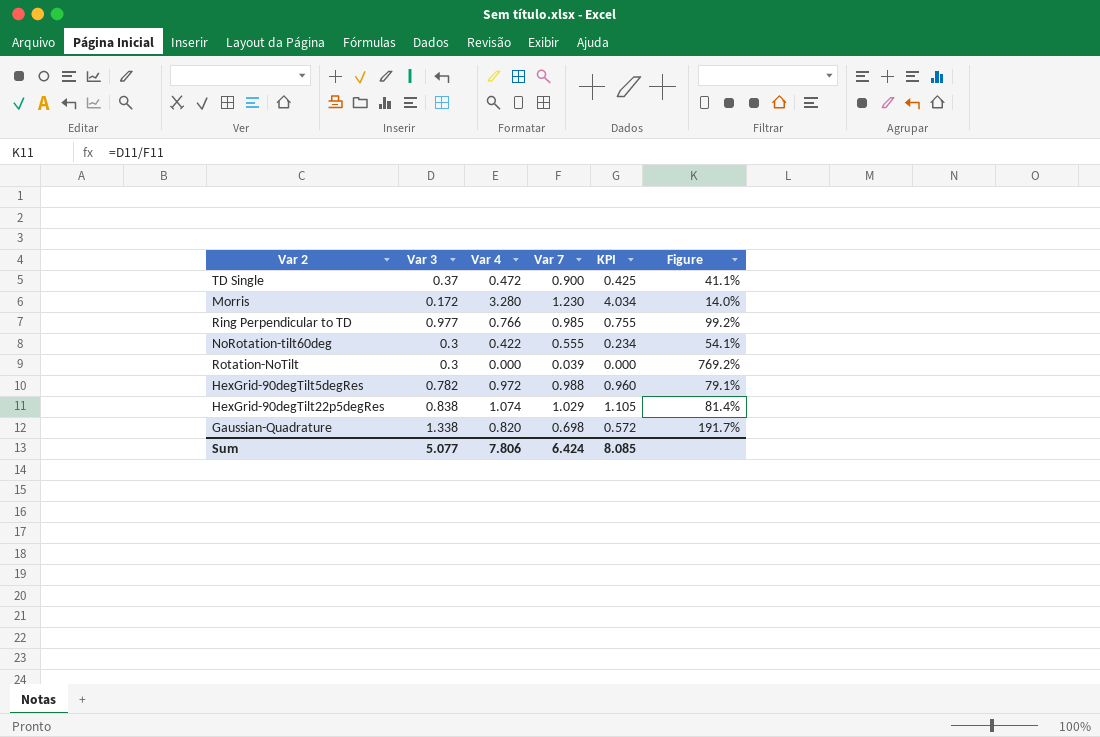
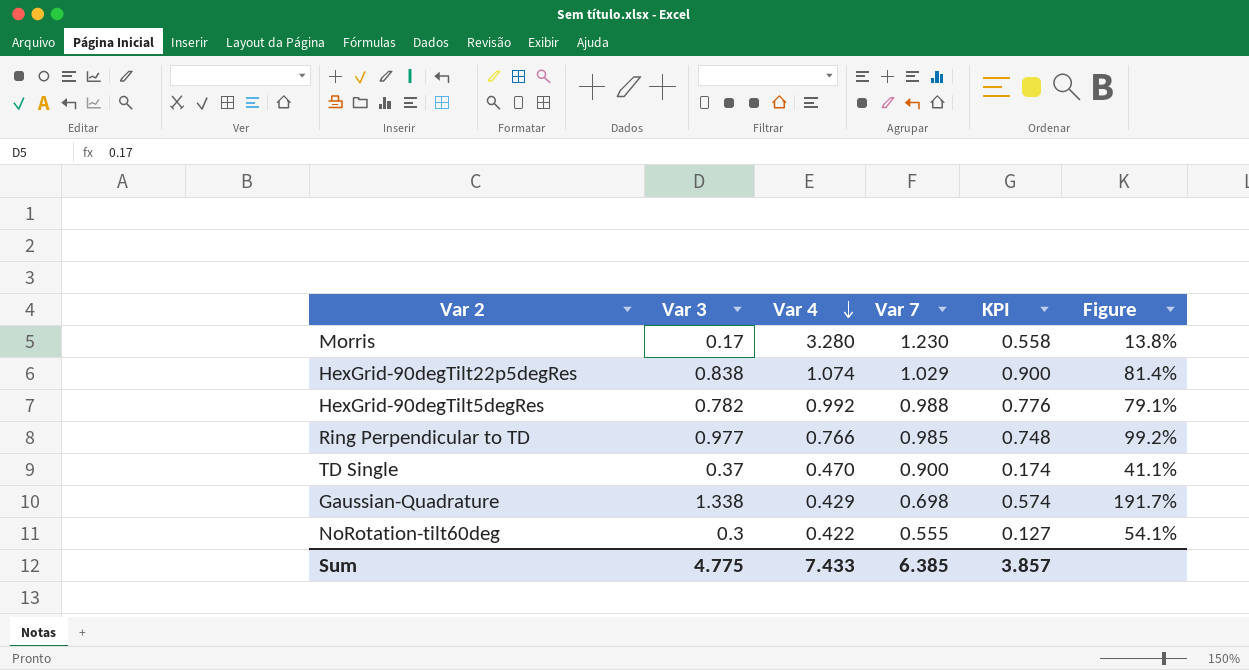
row order: none -> Var 4 descending
column KPI | formula: [Var 4] * [Var 7] -> [Var 3] * [Var 4]
row Rotation-NoTilt: 0.3 | 0.000 | 0.039 | 0.000 | 769.2% -> none
Morris | Var 3: 0.172 -> 0.17
Morris | Figure: 14.0% -> 13.8%
HexGrid-90degTilt5degRes | Var 4: 0.972 -> 0.992
TD Single | Var 4: 0.472 -> 0.470
Gaussian-Quadrature | Var 4: 0.820 -> 0.429
Sum | Var 3: 5.077 -> 4.775
Sum | Var 4: 7.806 -> 7.433
Sum | Var 7: 6.424 -> 6.385
Sum | KPI: 8.085 -> 3.857

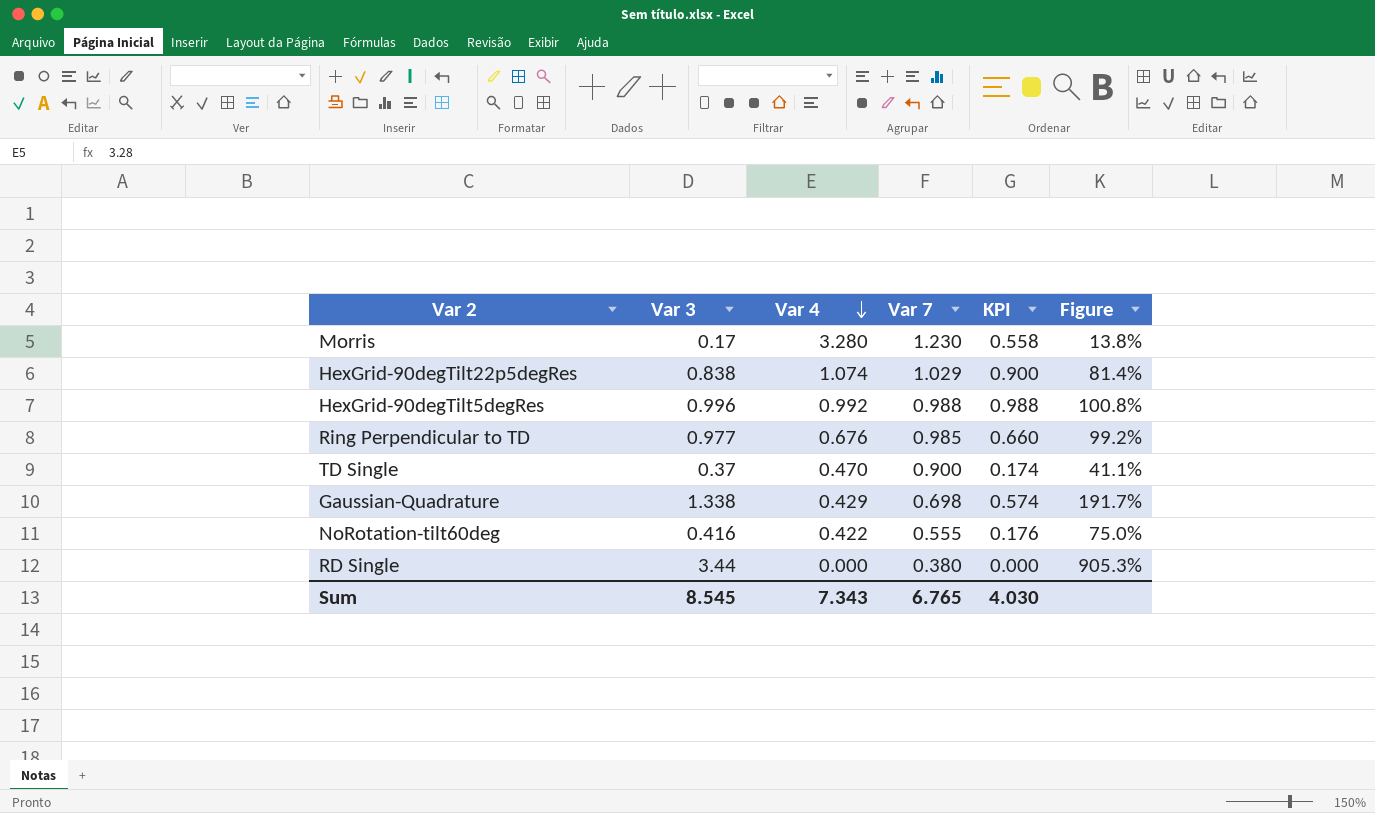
HexGrid-90degTilt5degRes | Var 3: 0.782 -> 0.996
HexGrid-90degTilt5degRes | KPI: 0.776 -> 0.988
HexGrid-90degTilt5degRes | Figure: 79.1% -> 100.8%
Ring Perpendicular to TD | Var 4: 0.766 -> 0.676
Ring Perpendicular to TD | KPI: 0.748 -> 0.660
NoRotation-tilt60deg | Var 3: 0.3 -> 0.416
NoRotation-tilt60deg | KPI: 0.127 -> 0.176
NoRotation-tilt60deg | Figure: 54.1% -> 75.0%
row RD Single: none -> 3.44 | 0.000 | 0.380 | 0.000 | 905.3%
Sum | Var 3: 4.775 -> 8.545
Sum | Var 4: 7.433 -> 7.343
Sum | Var 7: 6.385 -> 6.765
Sum | KPI: 3.857 -> 4.030

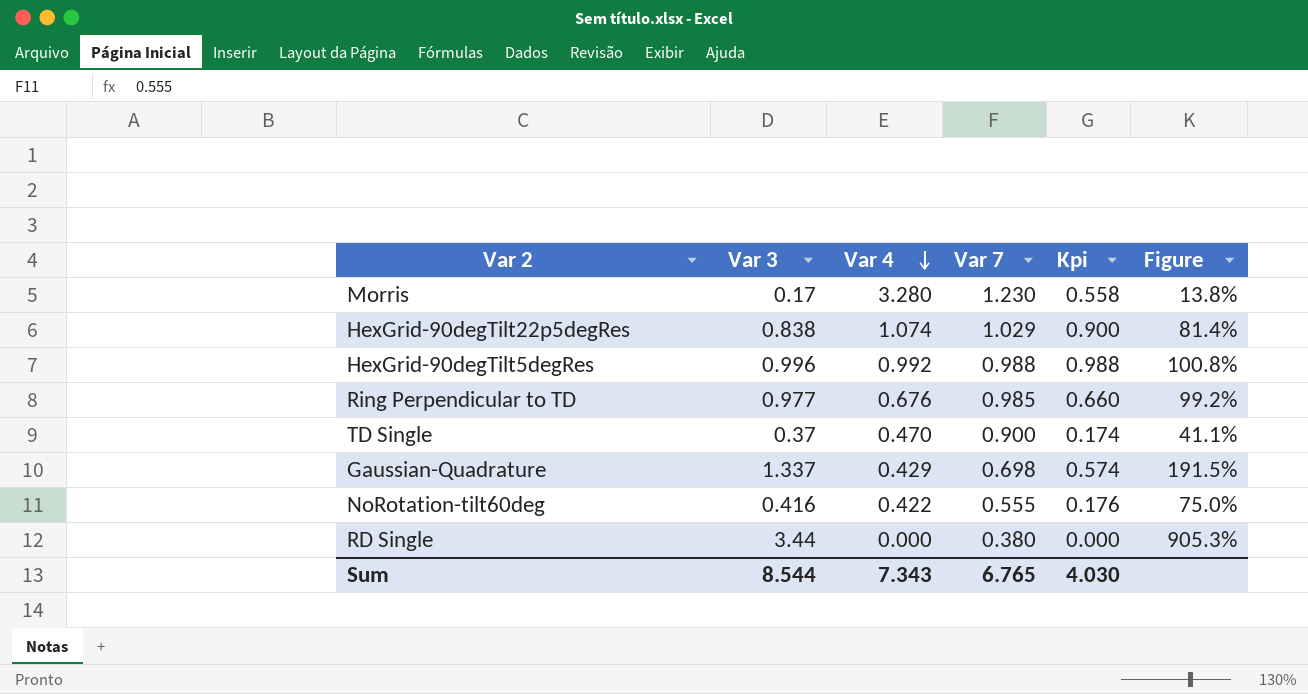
column name: KPI -> Kpi
Gaussian-Quadrature | Var 3: 1.338 -> 1.337
Gaussian-Quadrature | Figure: 191.7% -> 191.5%
Sum | Var 3: 8.545 -> 8.544

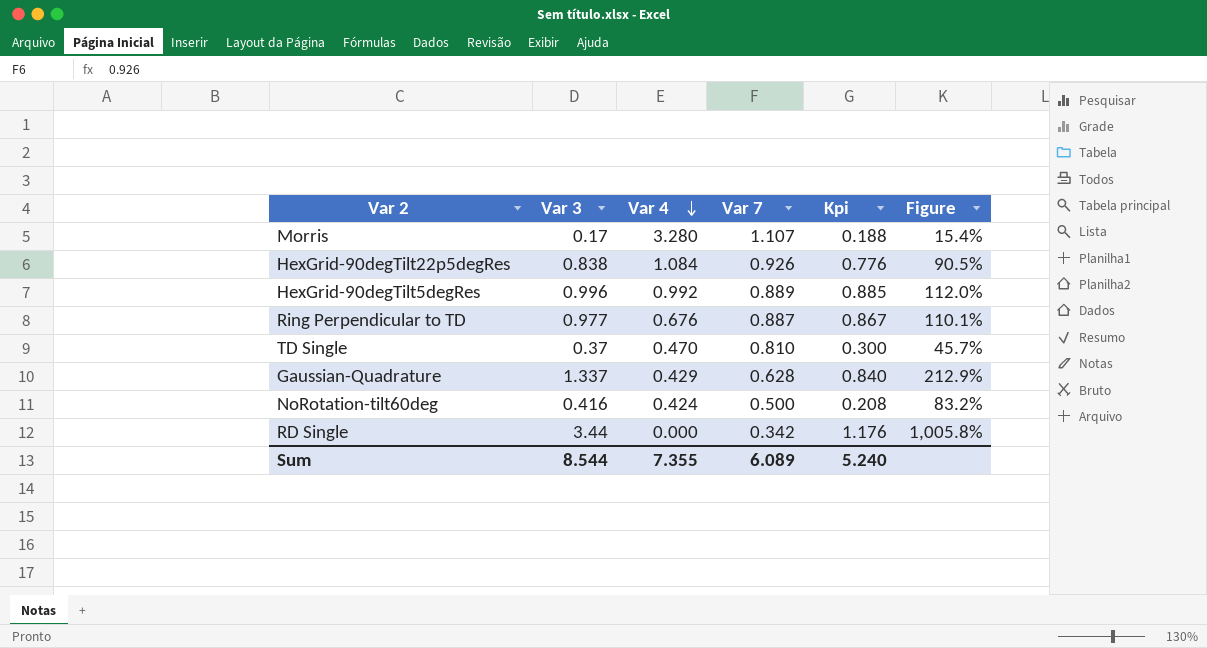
column Kpi | formula: [Var 3] * [Var 4] -> [Var 3] * [Var 7]
Morris | Var 7: 1.230 -> 1.107
Morris | Figure: 13.8% -> 15.4%
HexGrid-90degTilt22p5degRes | Var 4: 1.074 -> 1.084
HexGrid-90degTilt22p5degRes | Var 7: 1.029 -> 0.926
HexGrid-90degTilt22p5degRes | Figure: 81.4% -> 90.5%
HexGrid-90degTilt5degRes | Var 7: 0.988 -> 0.889
HexGrid-90degTilt5degRes | Figure: 100.8% -> 112.0%
Ring Perpendicular to TD | Var 7: 0.985 -> 0.887
Ring Perpendicular to TD | Figure: 99.2% -> 110.1%
TD Single | Var 7: 0.900 -> 0.810
TD Single | Figure: 41.1% -> 45.7%
Gaussian-Quadrature | Var 7: 0.698 -> 0.628
Gaussian-Quadrature | Figure: 191.5% -> 212.9%
NoRotation-tilt60deg | Var 4: 0.422 -> 0.424
NoRotation-tilt60deg | Var 7: 0.555 -> 0.500
NoRotation-tilt60deg | Figure: 75.0% -> 83.2%
RD Single | Var 7: 0.380 -> 0.342
RD Single | Figure: 905.3% -> 1,005.8%
Sum | Var 4: 7.343 -> 7.355
Sum | Var 7: 6.765 -> 6.089
Sum | Kpi: 4.030 -> 5.240

